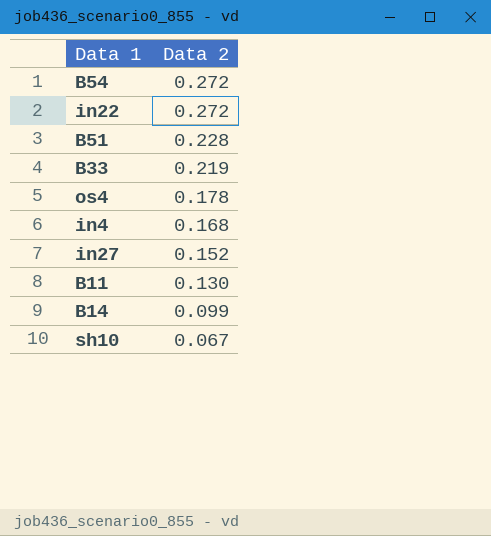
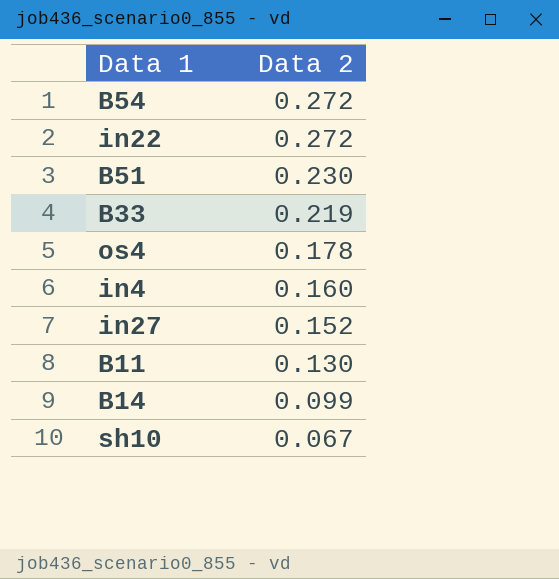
B51 | Data 2: 0.228 -> 0.230
in4 | Data 2: 0.168 -> 0.160

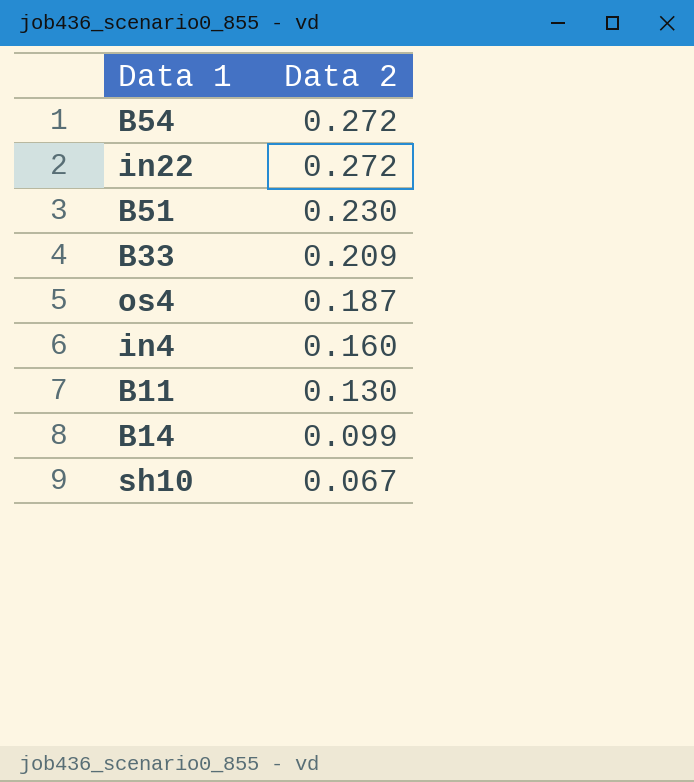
row in27: 0.152 -> none
B33 | Data 2: 0.219 -> 0.209
os4 | Data 2: 0.178 -> 0.187

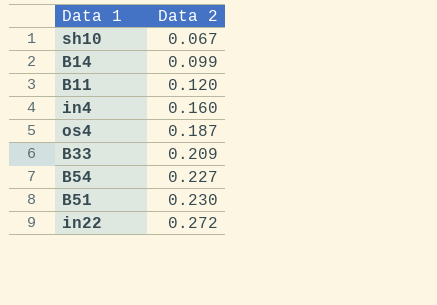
row order: Data 2 descending -> Data 2 ascending
B11 | Data 2: 0.130 -> 0.120
B54 | Data 2: 0.272 -> 0.227

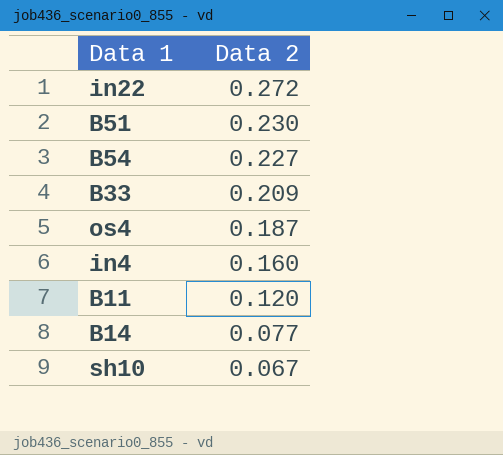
row order: Data 2 ascending -> Data 2 descending
B14 | Data 2: 0.099 -> 0.077

